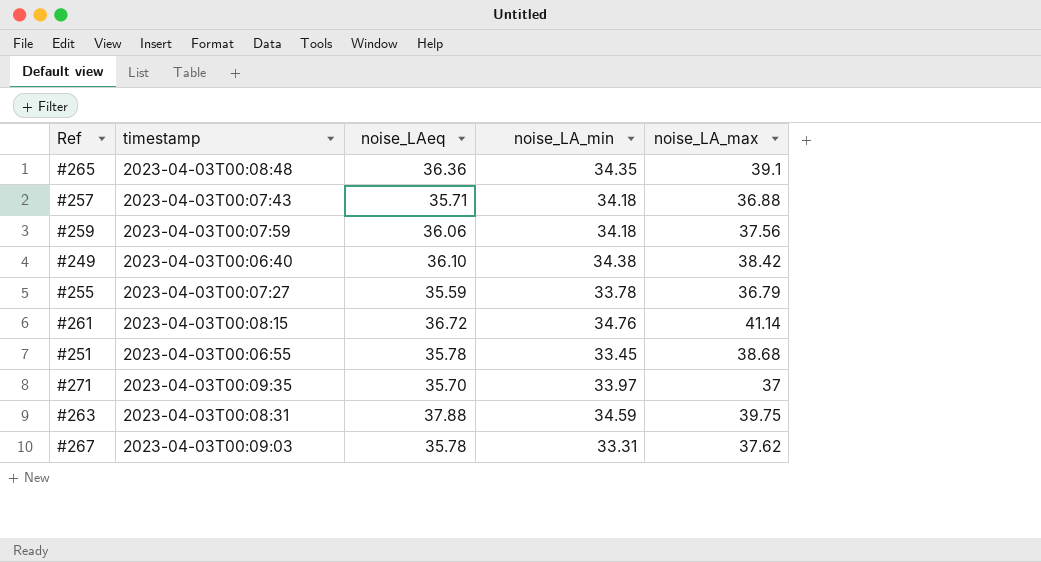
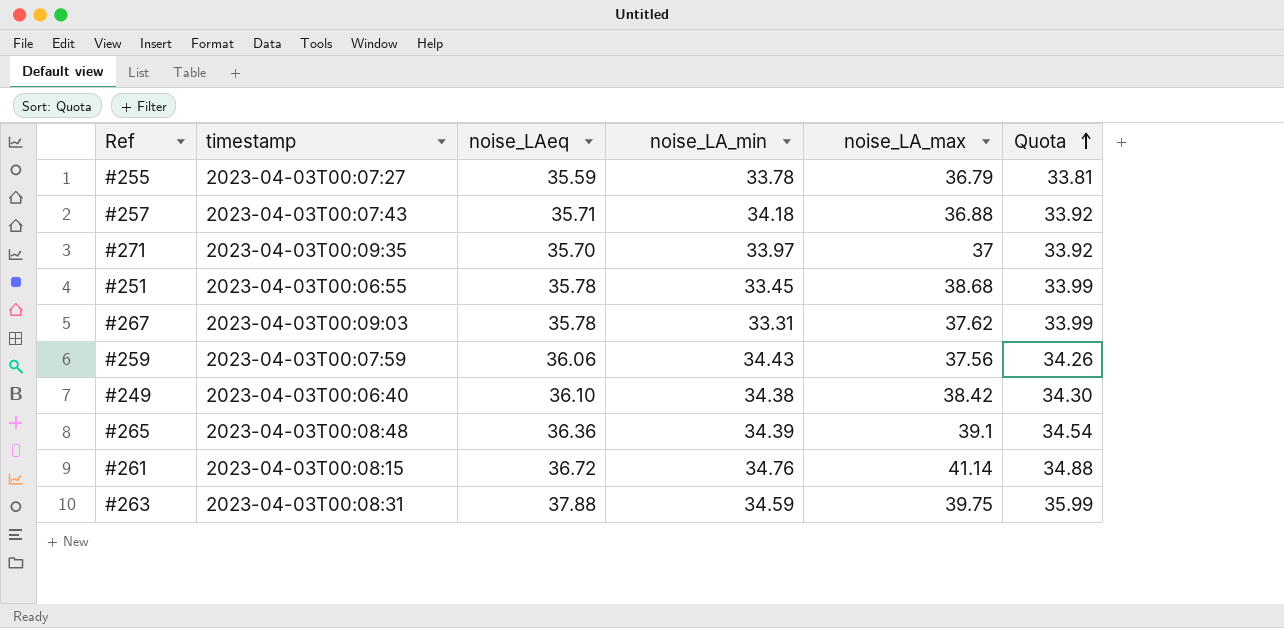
row order: none -> Quota ascending
column Quota | formula: none -> [noise_LAeq] * 0.95
#259 | noise_LA_min: 34.18 -> 34.43
#265 | noise_LA_min: 34.35 -> 34.39

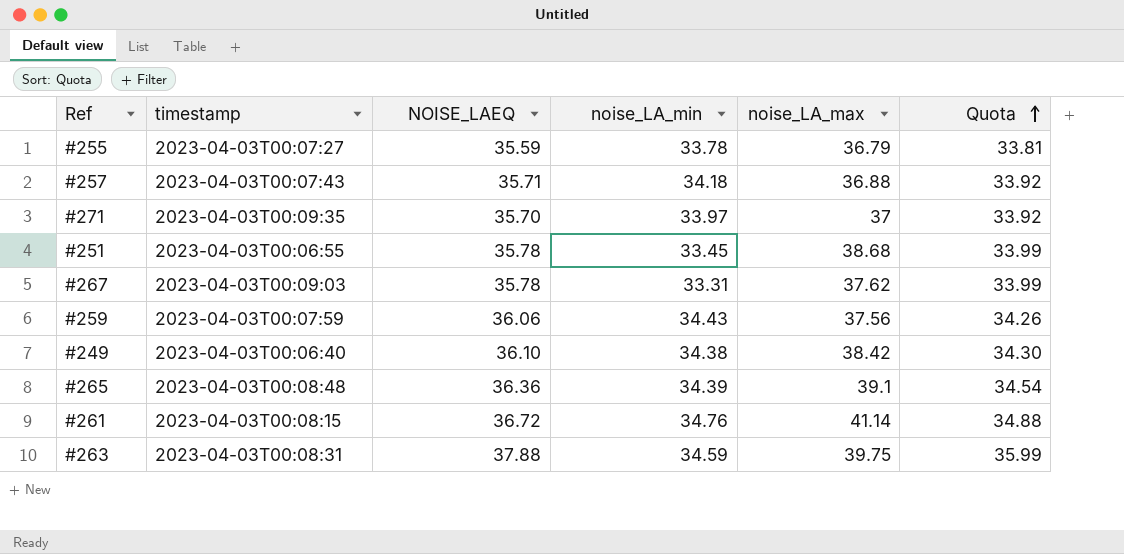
column name: noise_LAeq -> NOISE_LAEQ

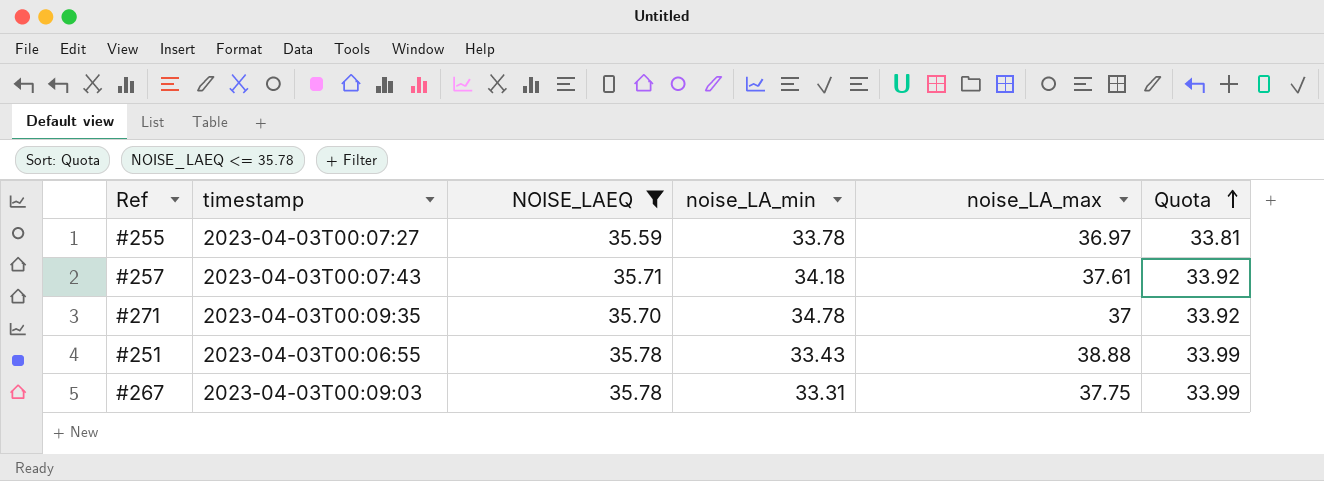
filter: none -> NOISE_LAEQ <= 35.78
#255 | noise_LA_max: 36.79 -> 36.97
#257 | noise_LA_max: 36.88 -> 37.61
#271 | noise_LA_min: 33.97 -> 34.78
#251 | noise_LA_min: 33.45 -> 33.43
#251 | noise_LA_max: 38.68 -> 38.88
#267 | noise_LA_max: 37.62 -> 37.75

